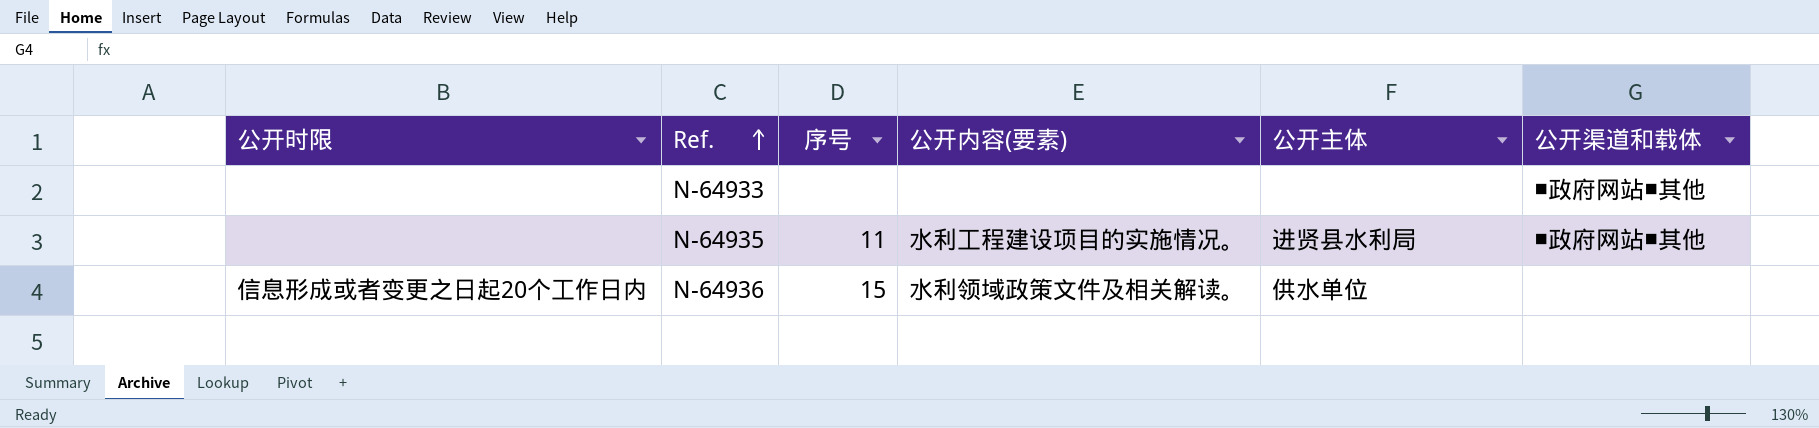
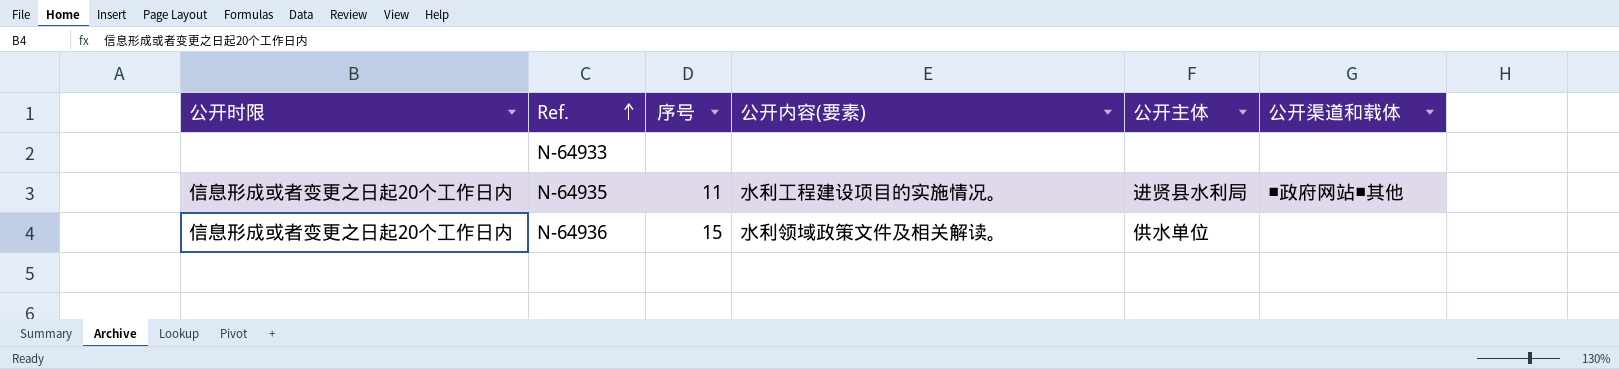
N-64933 | 公开渠道和载体: ■政府网站■其他 -> none
N-64935 | 公开时限: none -> 信息形成或者变更之日起20个工作日内

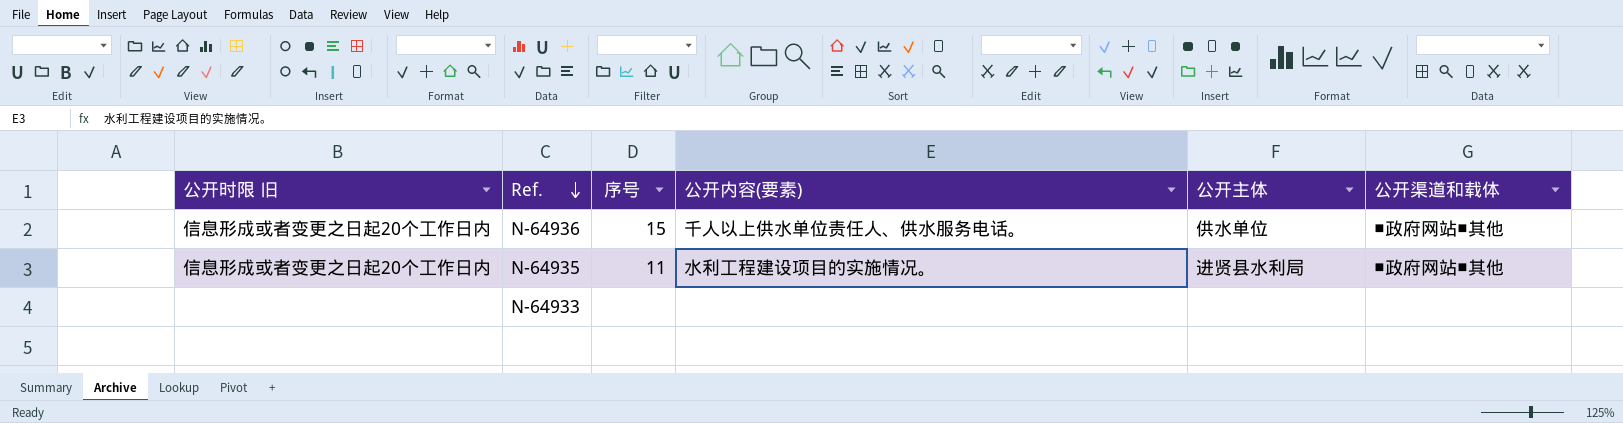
row order: Ref. ascending -> Ref. descending
column name: 公开时限 -> 公开时限 旧
N-64936 | 公开内容(要素): 水利领域政策文件及相关解读。 -> 千人以上供水单位责任人、供水服务电话。
N-64936 | 公开渠道和载体: none -> ■政府网站■其他

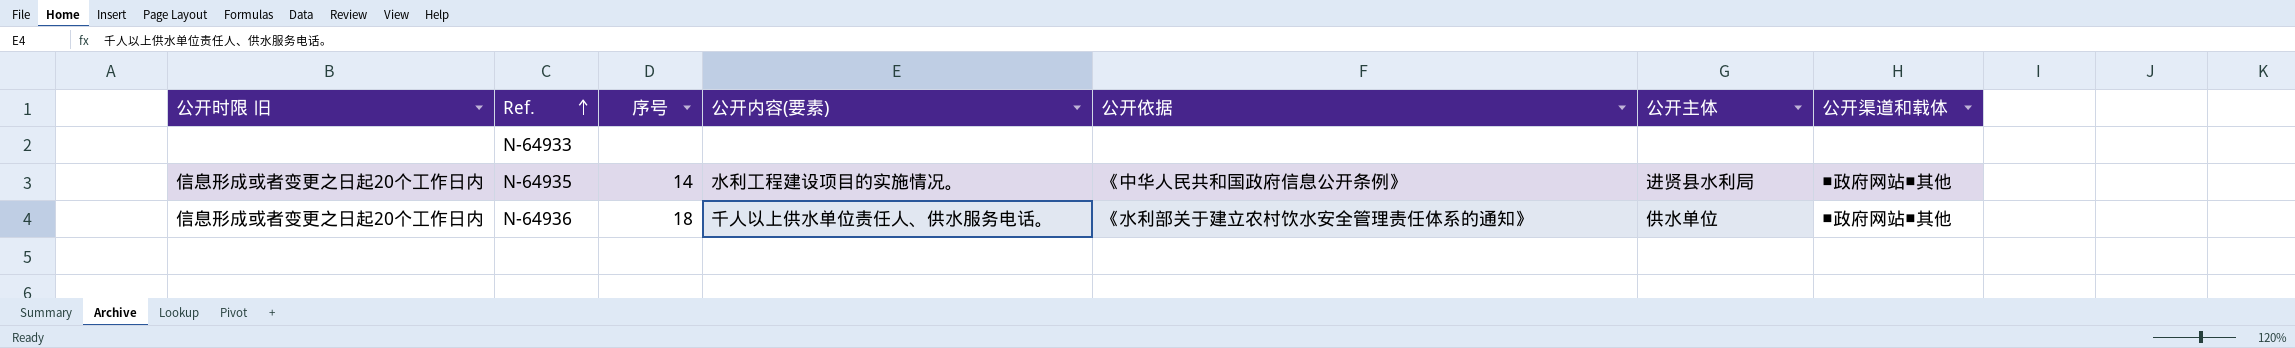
row order: Ref. descending -> Ref. ascending
column 公开依据 | position: none -> 5
N-64935 | 序号: 11 -> 14
N-64936 | 序号: 15 -> 18

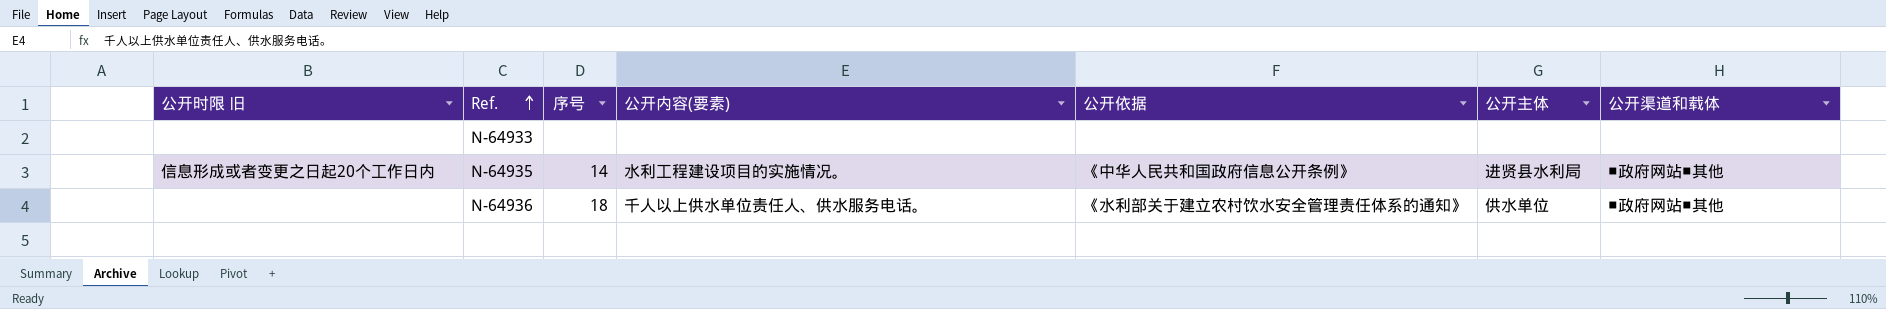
N-64936 | 公开时限 旧: 信息形成或者变更之日起20个工作日内 -> none

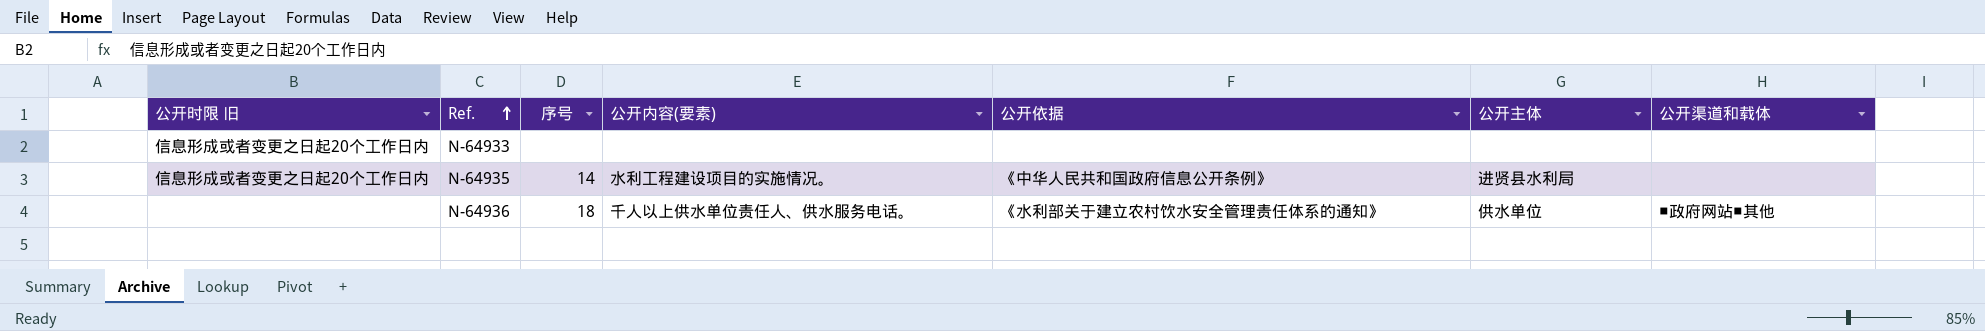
N-64933 | 公开时限 旧: none -> 信息形成或者变更之日起20个工作日内
N-64935 | 公开渠道和载体: ■政府网站■其他 -> none

